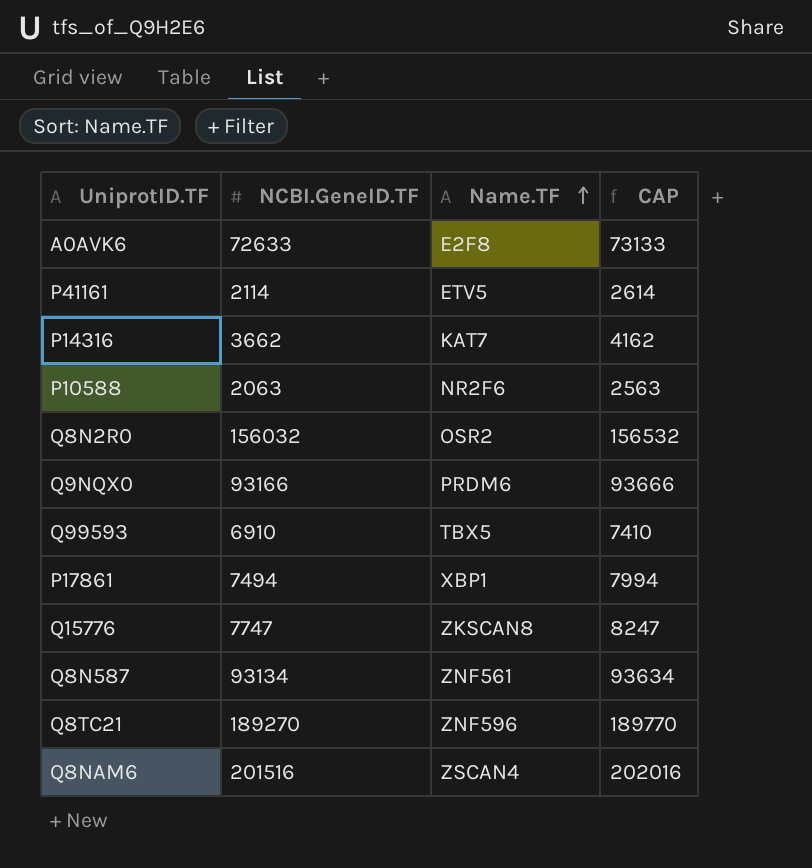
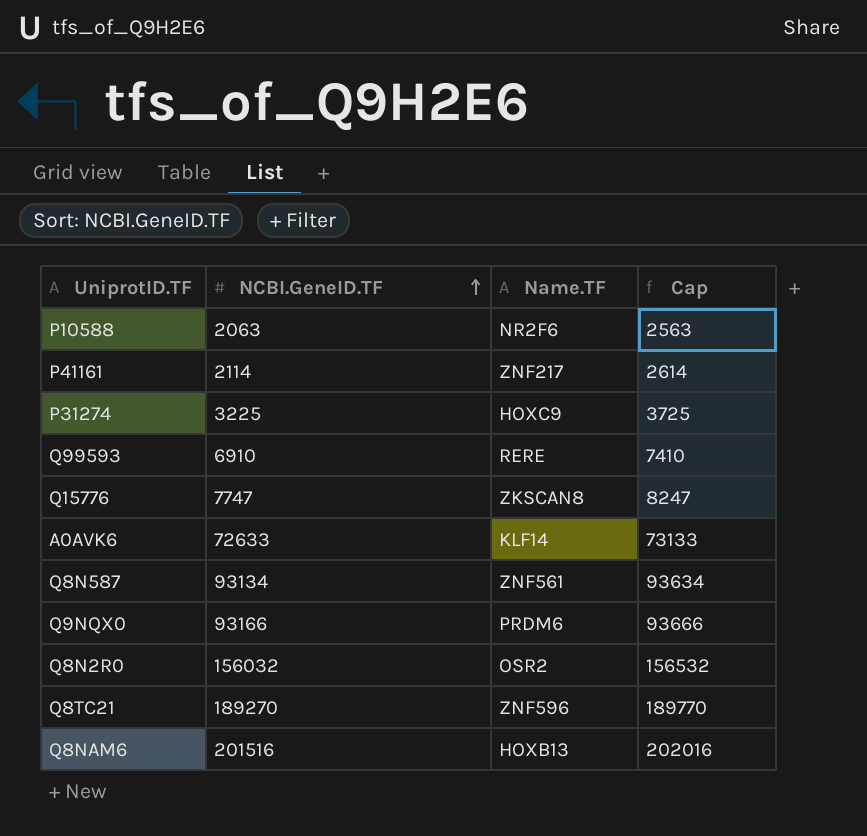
row order: Name.TF ascending -> NCBI.GeneID.TF ascending
column name: CAP -> Cap
row P14316: 3662 | KAT7 | 4162 -> none
row P17861: 7494 | XBP1 | 7994 -> none
P41161 | Name.TF: ETV5 -> ZNF217
row P31274: none -> 3225 | HOXC9 | 3725
Q99593 | Name.TF: TBX5 -> RERE
A0AVK6 | Name.TF: E2F8 -> KLF14
Q8NAM6 | Name.TF: ZSCAN4 -> HOXB13

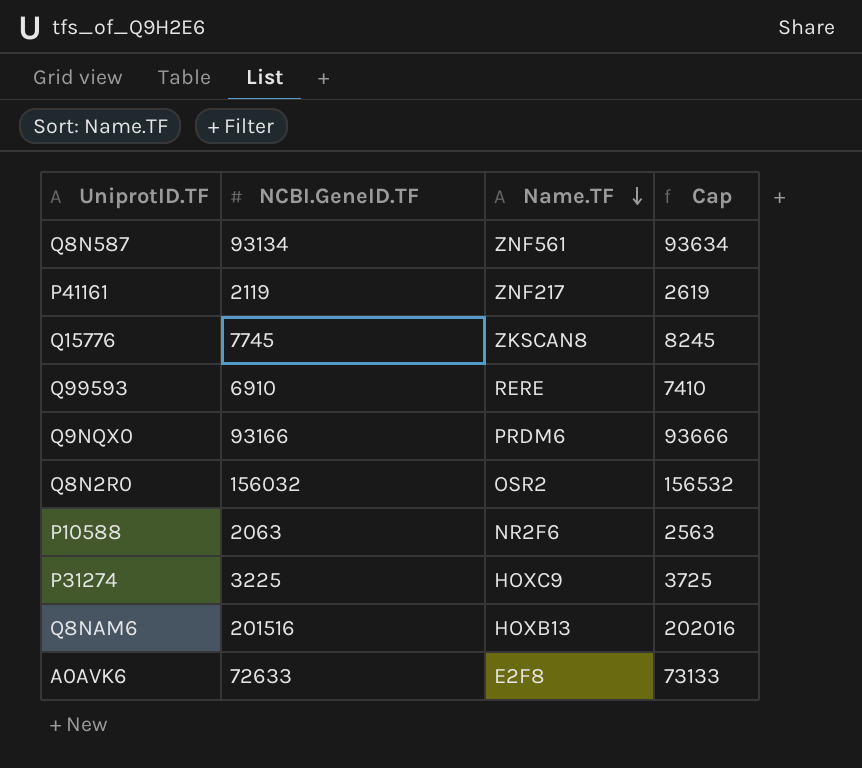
row order: NCBI.GeneID.TF ascending -> Name.TF descending
row Q8TC21: 189270 | ZNF596 | 189770 -> none
P41161 | NCBI.GeneID.TF: 2114 -> 2119
P41161 | Cap: 2614 -> 2619
Q15776 | NCBI.GeneID.TF: 7747 -> 7745
Q15776 | Cap: 8247 -> 8245
A0AVK6 | Name.TF: KLF14 -> E2F8

